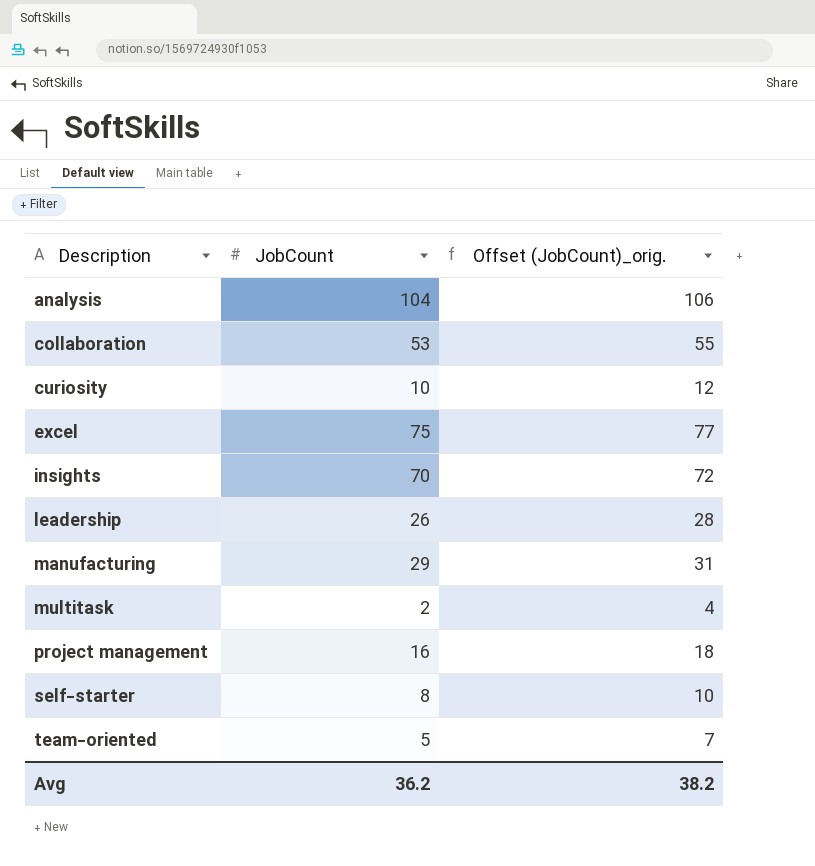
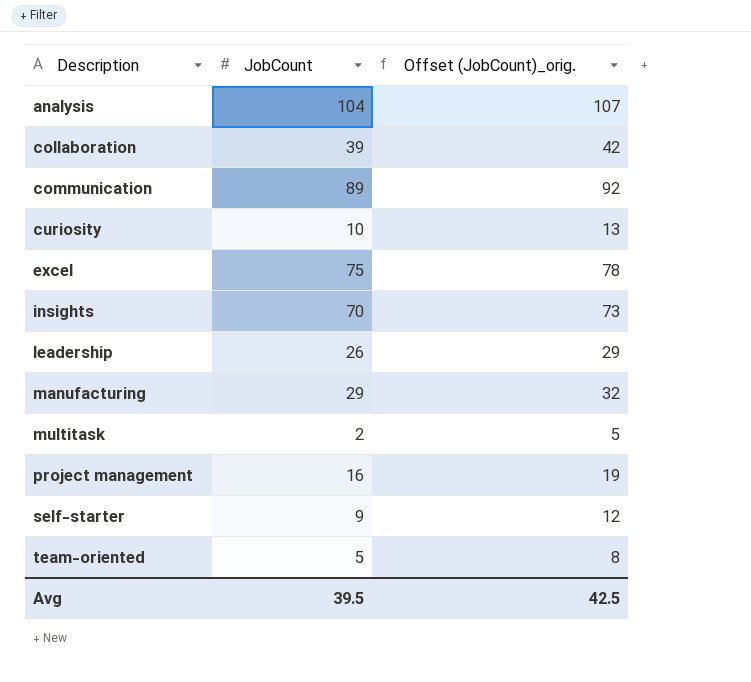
column Offset (JobCount)_orig. | formula: [JobCount] + 2 -> [JobCount] + 3
collaboration | JobCount: 53 -> 39
row communication: none -> 89 | 92
self-starter | JobCount: 8 -> 9
Avg | JobCount: 36.2 -> 39.5
Avg | Offset (JobCount)_orig.: 38.2 -> 42.5

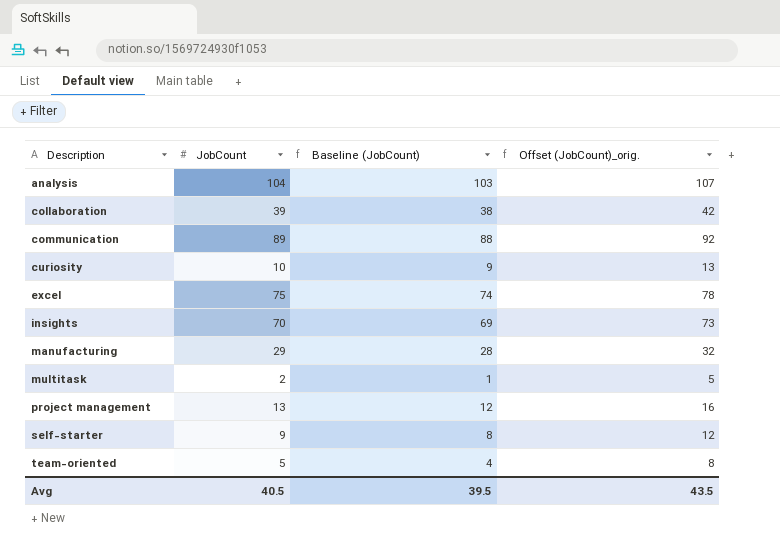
column Baseline (JobCount) | formula: none -> [JobCount] - 1
row leadership: 26 | 29 -> none
project management | JobCount: 16 -> 13
project management | Offset (JobCount)_orig.: 19 -> 16
Avg | JobCount: 39.5 -> 40.5
Avg | Offset (JobCount)_orig.: 42.5 -> 43.5

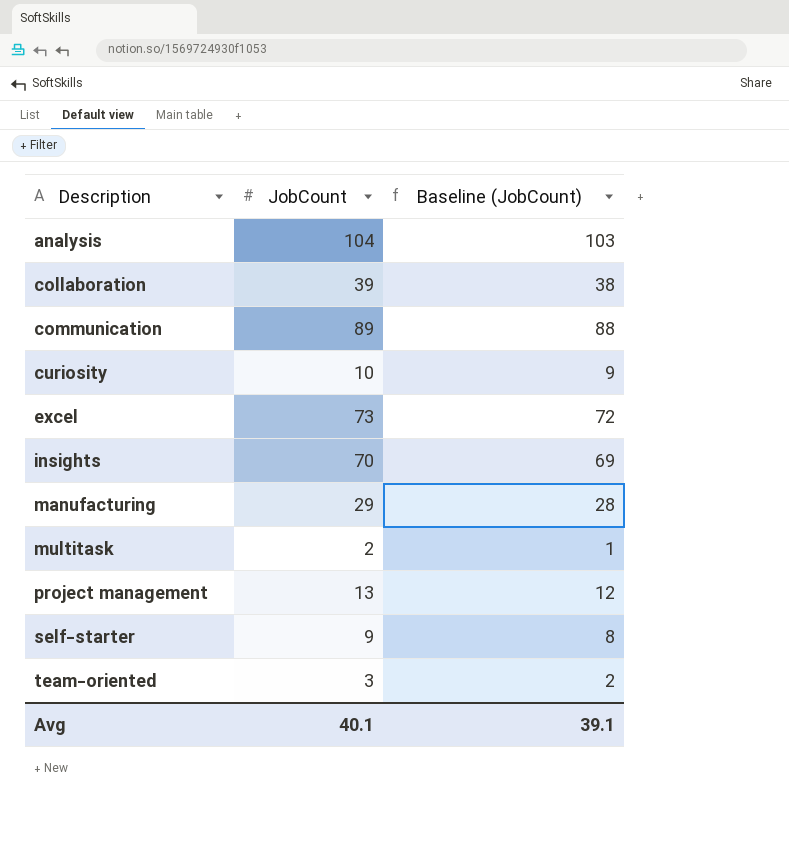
column Offset (JobCount)_orig. | formula: [JobCount] + 3 -> none
excel | JobCount: 75 -> 73
excel | Baseline (JobCount): 74 -> 72
team-oriented | JobCount: 5 -> 3
team-oriented | Baseline (JobCount): 4 -> 2
Avg | JobCount: 40.5 -> 40.1
Avg | Baseline (JobCount): 39.5 -> 39.1

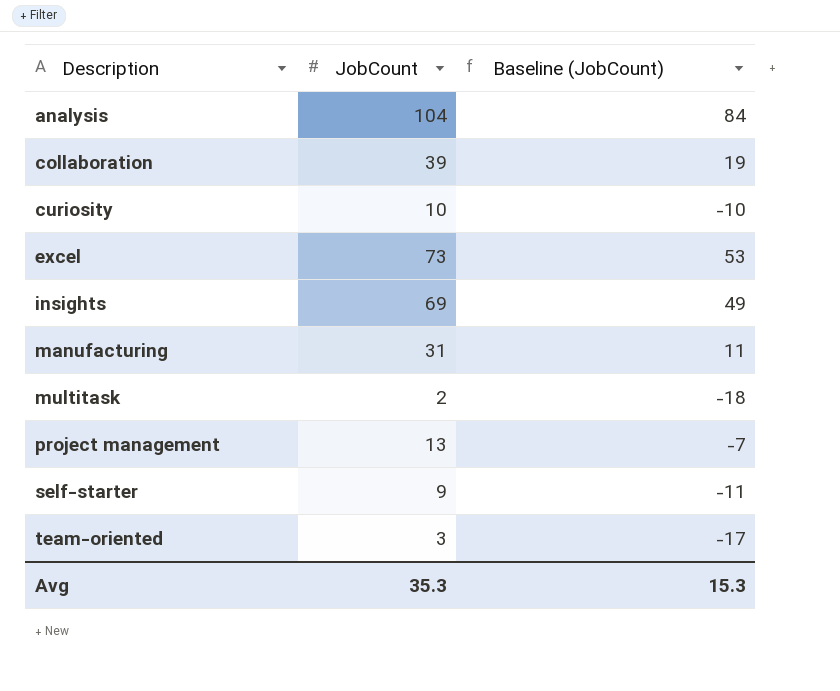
column Baseline (JobCount) | formula: [JobCount] - 1 -> [JobCount] - 20
row communication: 89 | 88 -> none
insights | JobCount: 70 -> 69
manufacturing | JobCount: 29 -> 31
Avg | JobCount: 40.1 -> 35.3
Avg | Baseline (JobCount): 39.1 -> 15.3

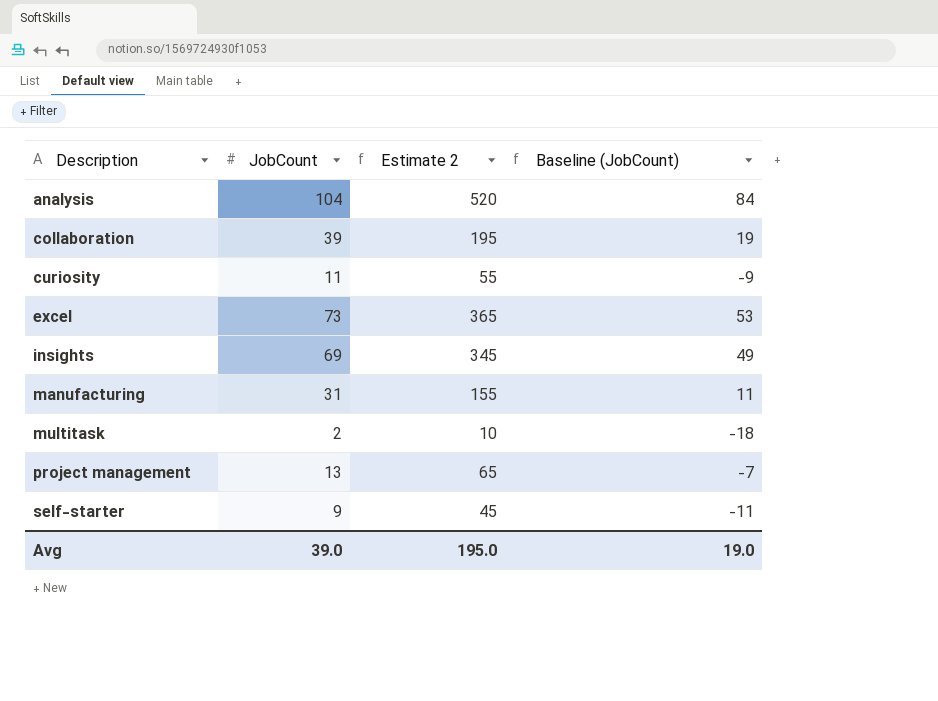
column Estimate 2 | formula: none -> [JobCount] * 5
row team-oriented: 3 | -17 -> none
curiosity | JobCount: 10 -> 11
curiosity | Baseline (JobCount): -10 -> -9
Avg | JobCount: 35.3 -> 39.0
Avg | Baseline (JobCount): 15.3 -> 19.0

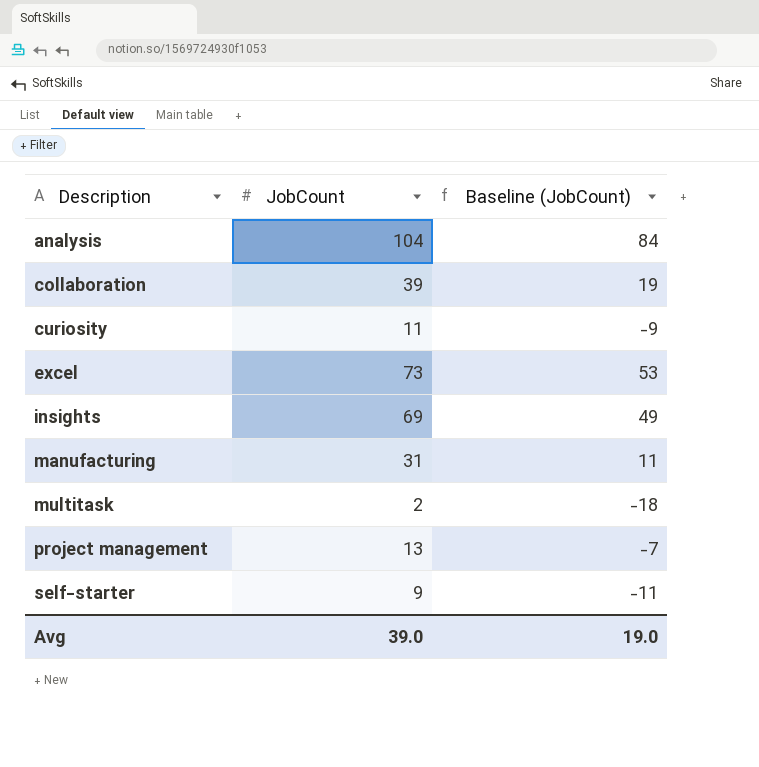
column Estimate 2 | formula: [JobCount] * 5 -> none

